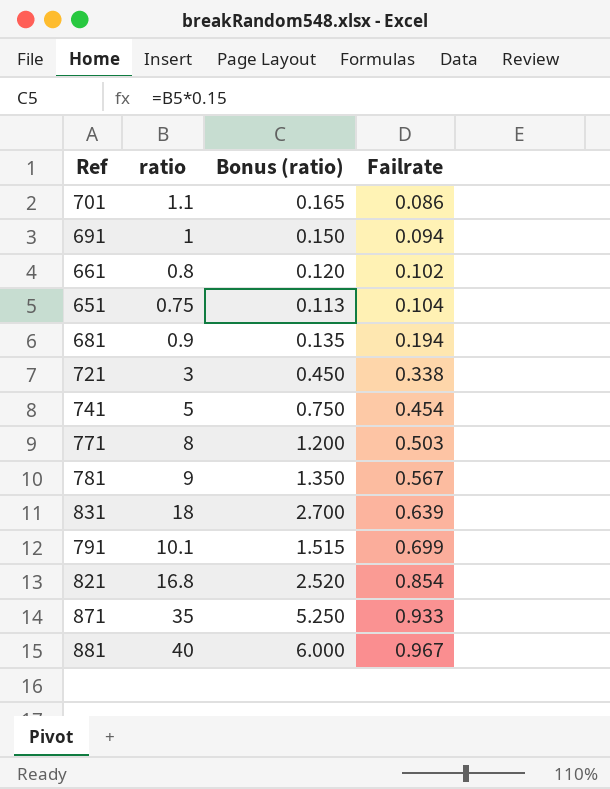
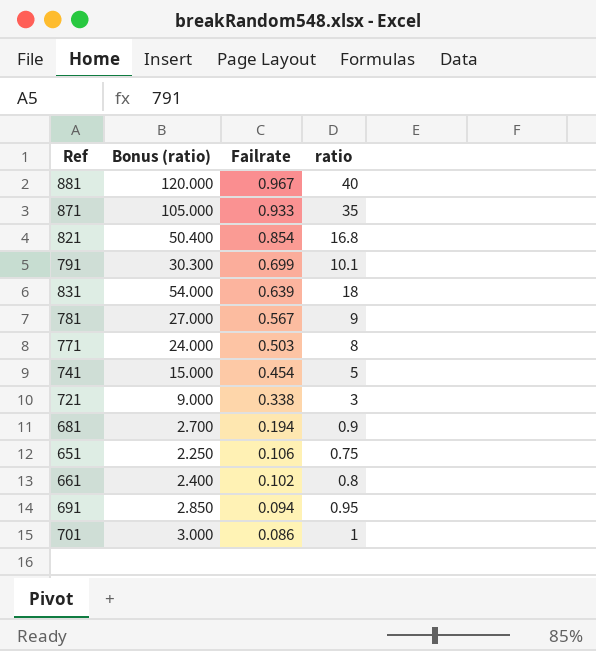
row order: Failrate ascending -> Failrate descending
column Bonus (ratio) | formula: [ratio] * 0.15 -> [ratio] * 3
column ratio | position: 2 -> 4
651 | Failrate: 0.104 -> 0.106
691 | ratio: 1 -> 0.95
701 | ratio: 1.1 -> 1

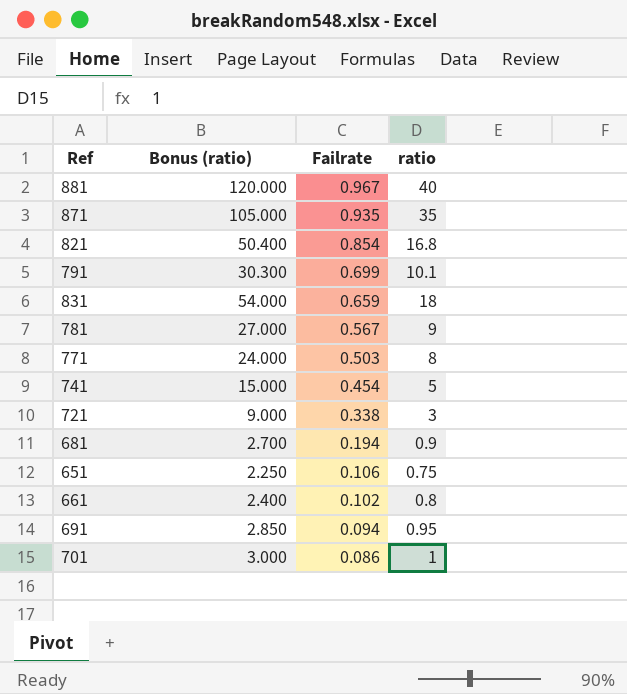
871 | Failrate: 0.933 -> 0.935
831 | Failrate: 0.639 -> 0.659

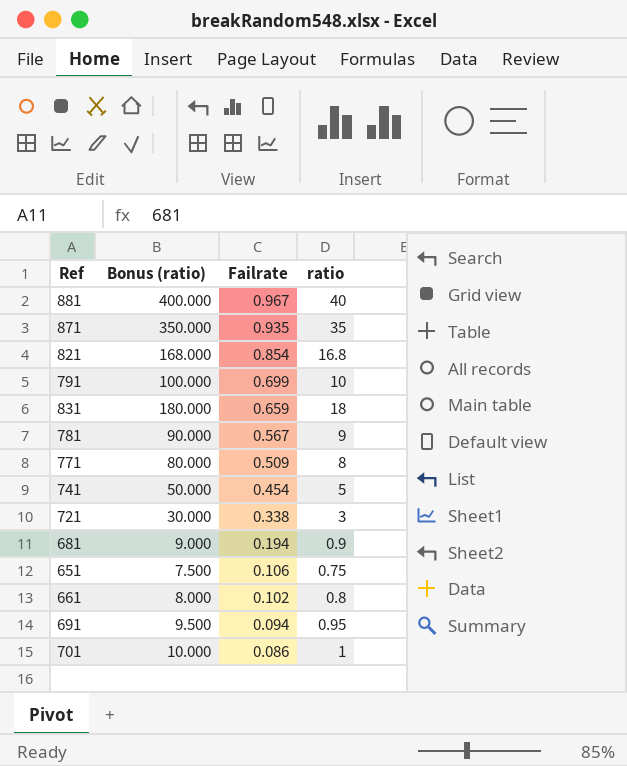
column Bonus (ratio) | formula: [ratio] * 3 -> [ratio] * 10
791 | ratio: 10.1 -> 10
771 | Failrate: 0.503 -> 0.509

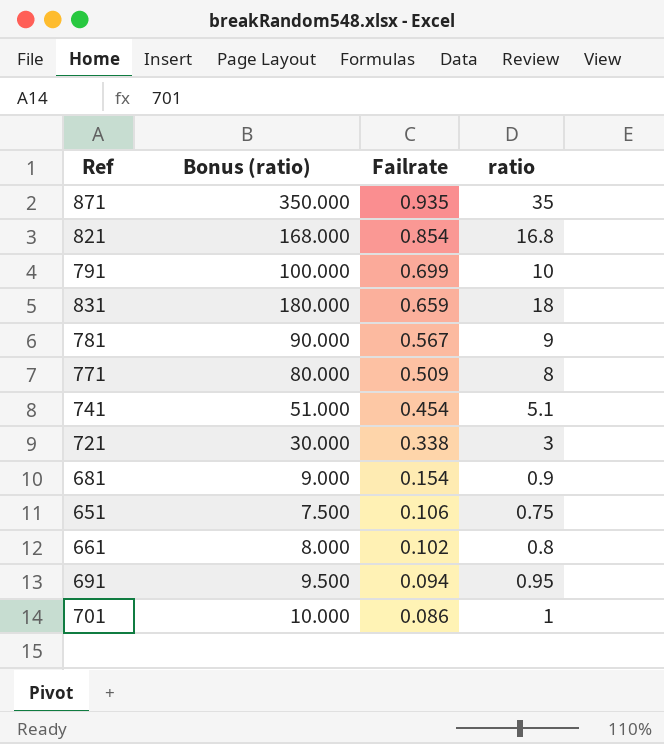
row 881: 400.000 | 0.967 | 40 -> none
741 | Bonus (ratio): 50.000 -> 51.000
741 | ratio: 5 -> 5.1
681 | Failrate: 0.194 -> 0.154

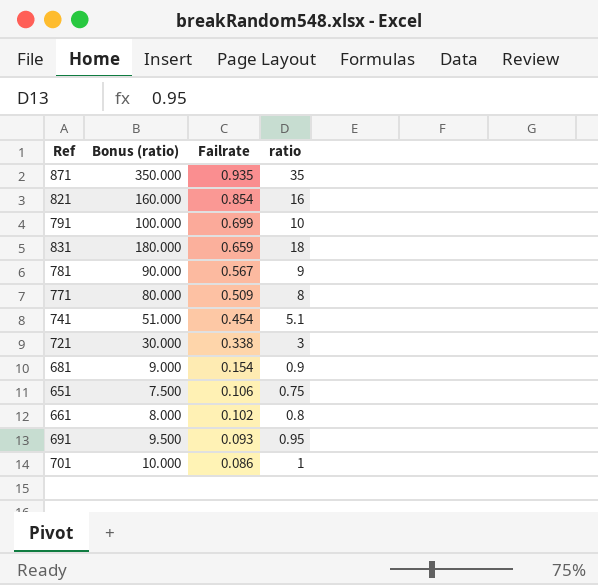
821 | Bonus (ratio): 168.000 -> 160.000
821 | ratio: 16.8 -> 16
691 | Failrate: 0.094 -> 0.093

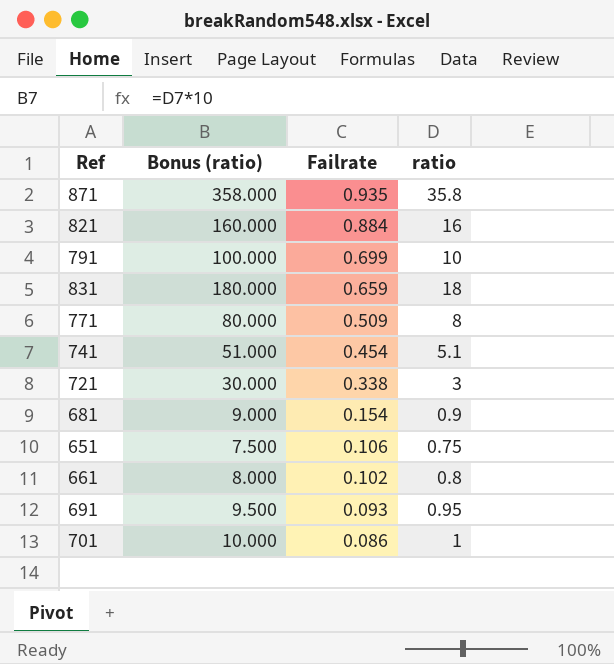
row 781: 90.000 | 0.567 | 9 -> none
871 | Bonus (ratio): 350.000 -> 358.000
871 | ratio: 35 -> 35.8
821 | Failrate: 0.854 -> 0.884

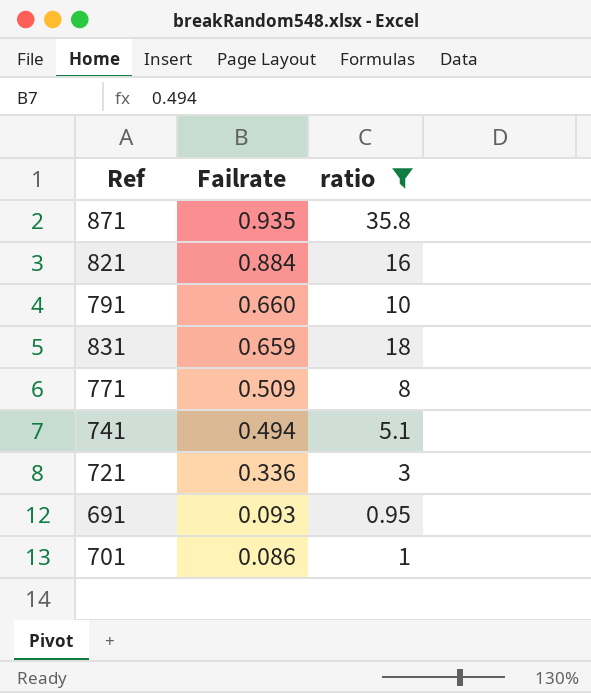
filter: none -> ratio >= 0.95
column Bonus (ratio) | formula: [ratio] * 10 -> none
791 | Failrate: 0.699 -> 0.660
741 | Failrate: 0.454 -> 0.494
721 | Failrate: 0.338 -> 0.336

